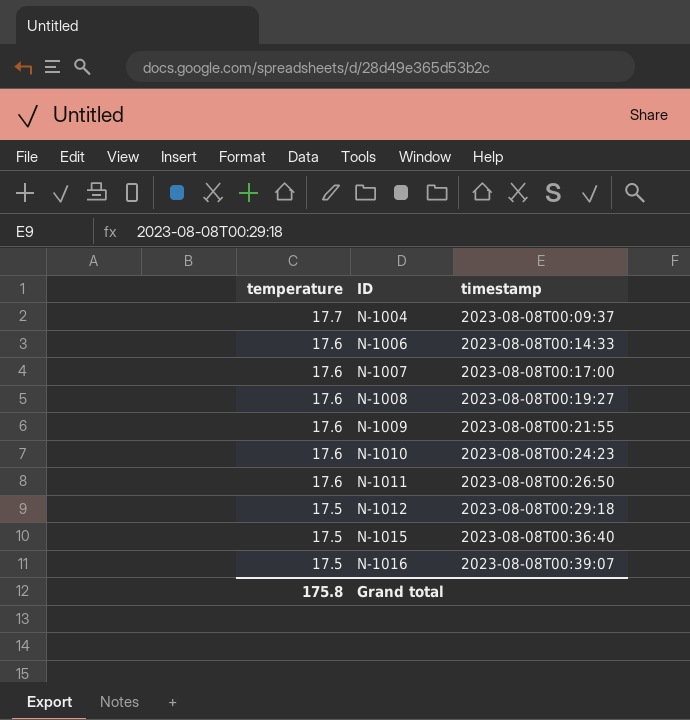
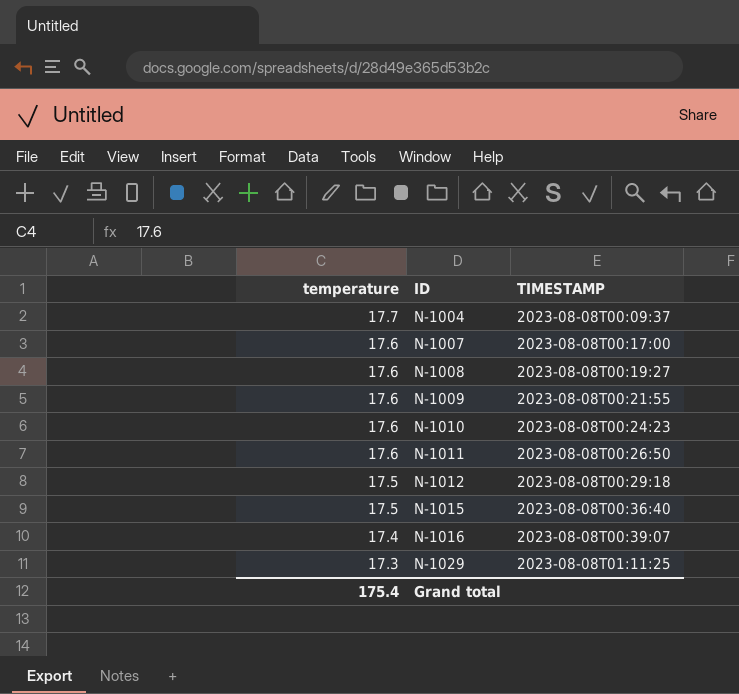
column name: timestamp -> TIMESTAMP
row N-1006: 17.6 | 2023-08-08T00:14:33 -> none
N-1016 | temperature: 17.5 -> 17.4
row N-1029: none -> 17.3 | 2023-08-08T01:11:25
Grand total | temperature: 175.8 -> 175.4

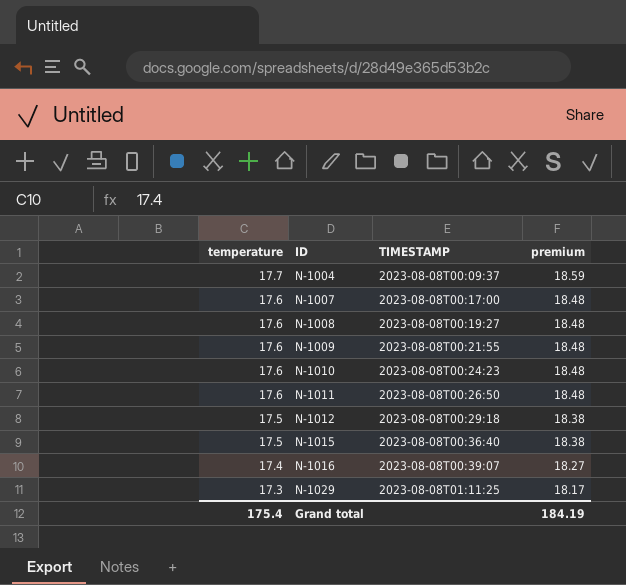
column premium | formula: none -> [temperature] * 1.05

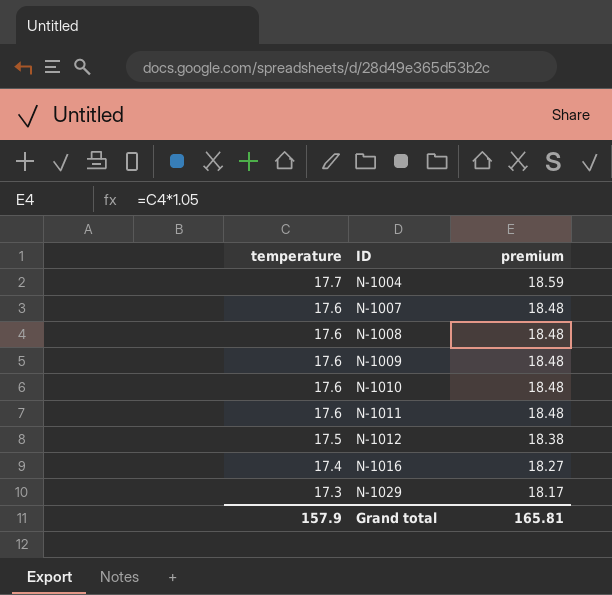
column TIMESTAMP | position: 3 -> none
row N-1015: 17.5 | 2023-08-08T00:36:40 | 18.38 -> none
Grand total | temperature: 175.4 -> 157.9
Grand total | premium: 184.19 -> 165.81

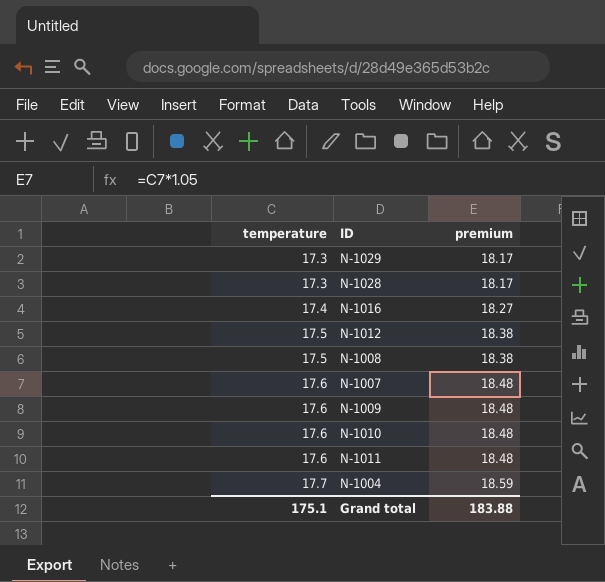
row order: temperature descending -> temperature ascending
row N-1028: none -> 17.3 | 18.17
N-1008 | temperature: 17.6 -> 17.5
N-1008 | premium: 18.48 -> 18.38
Grand total | temperature: 157.9 -> 175.1
Grand total | premium: 165.81 -> 183.88

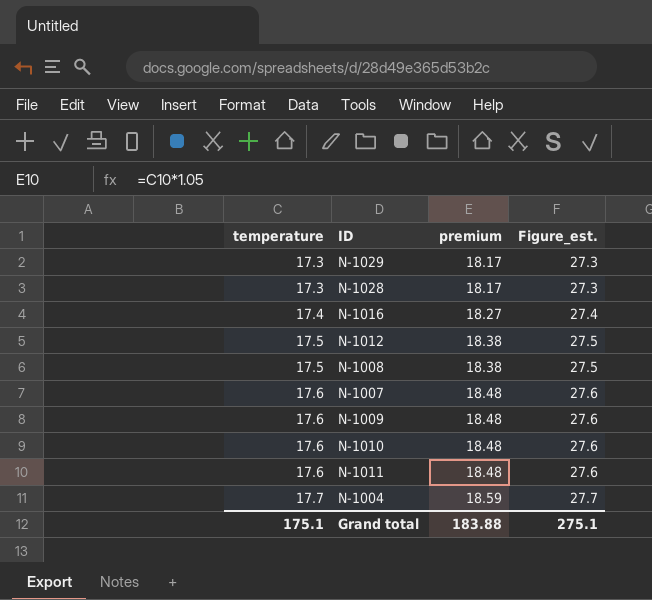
column Figure_est. | formula: none -> [temperature] + 10

